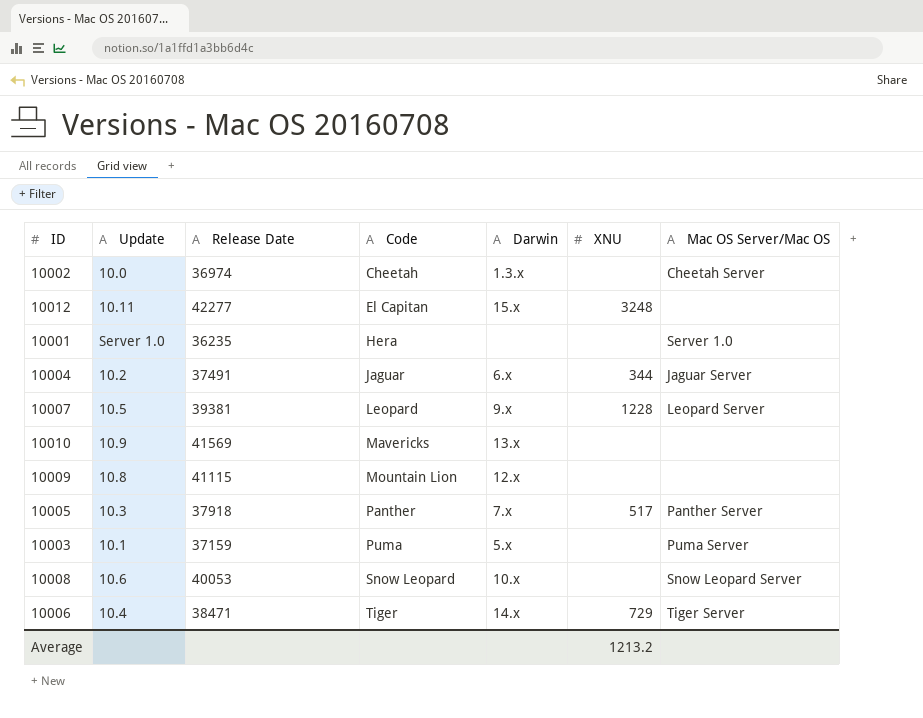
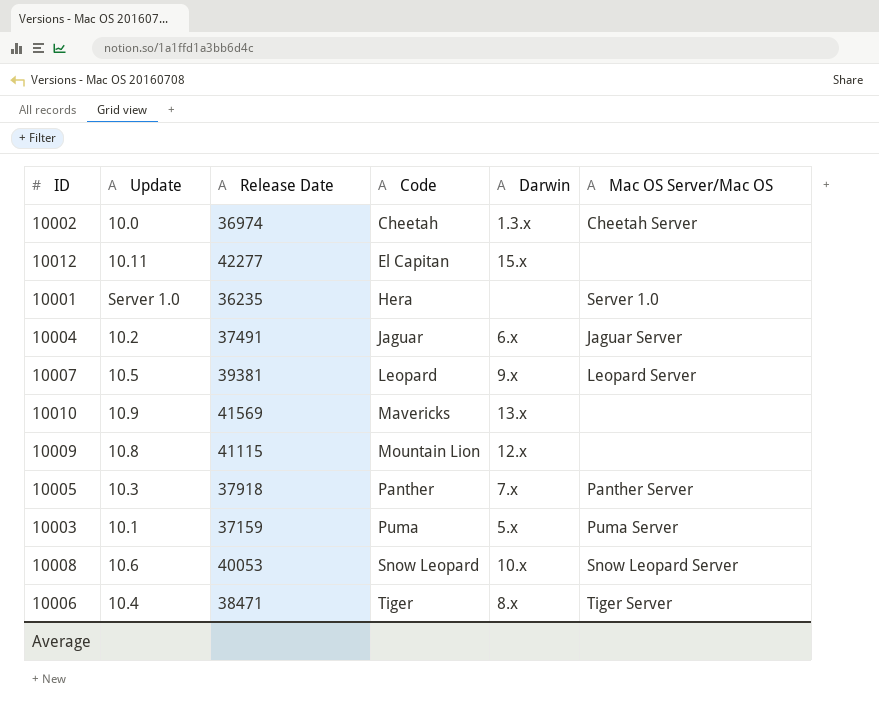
column XNU | position: 6 -> none
10006 | Darwin: 14.x -> 8.x

